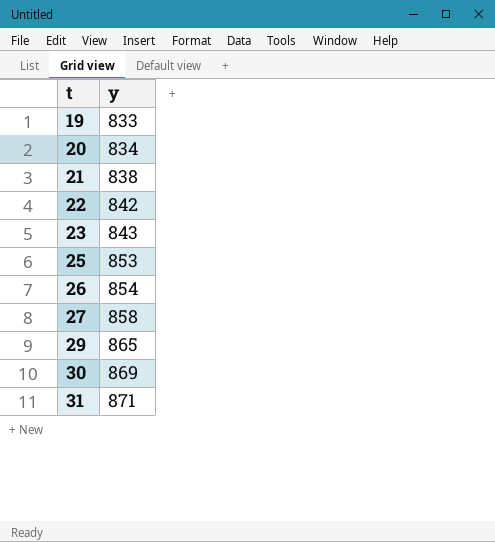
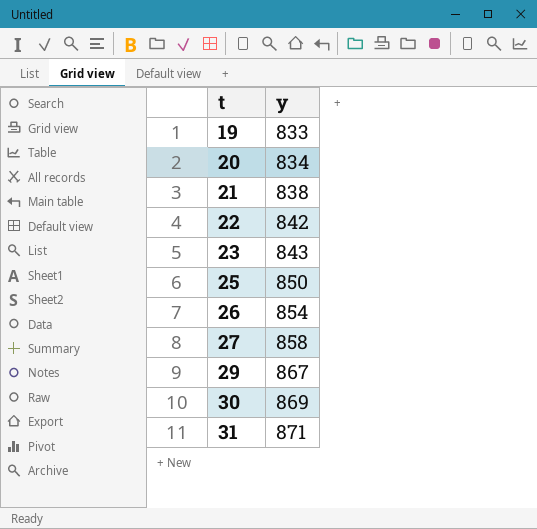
25 | y: 853 -> 850
29 | y: 865 -> 867

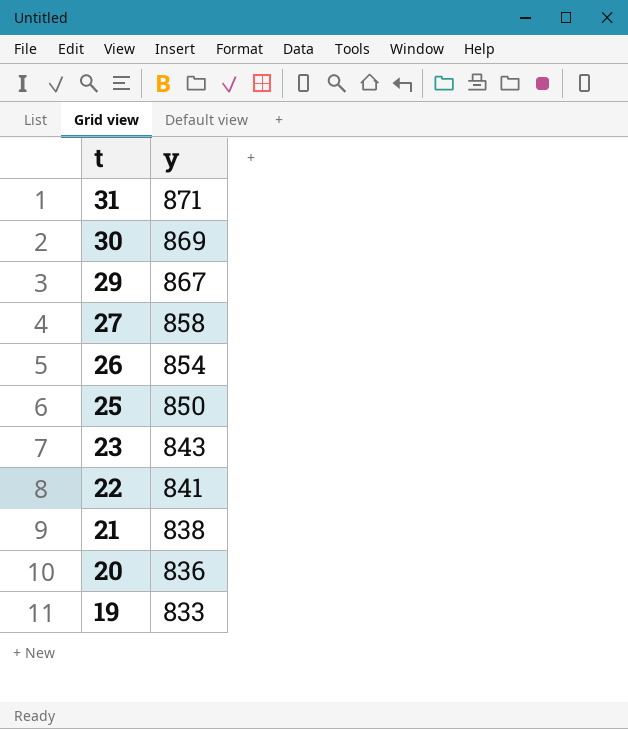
row order: t ascending -> t descending
22 | y: 842 -> 841
20 | y: 834 -> 836

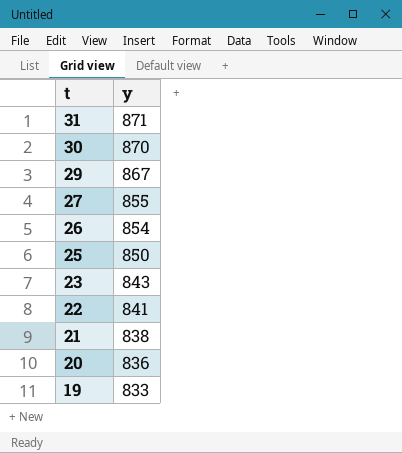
30 | y: 869 -> 870
27 | y: 858 -> 855

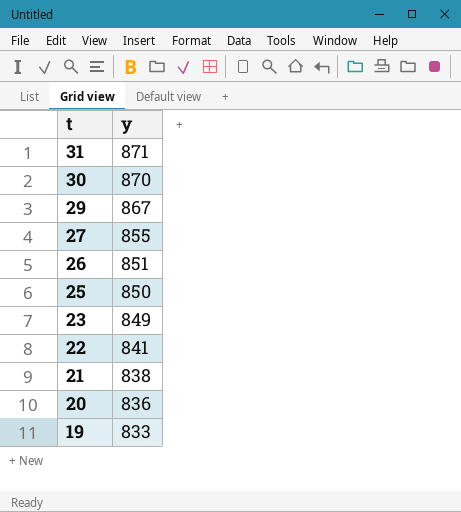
26 | y: 854 -> 851
23 | y: 843 -> 849

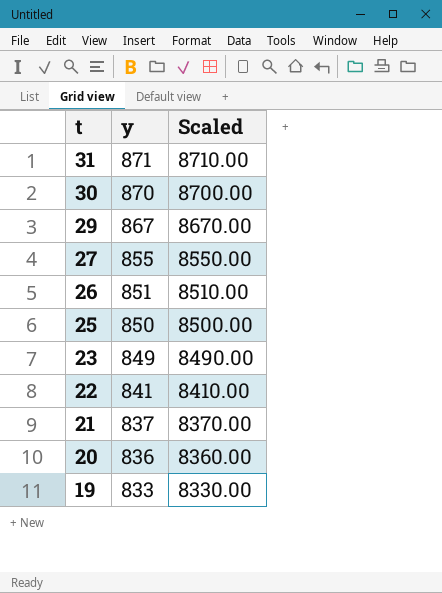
column Scaled | formula: none -> [y] * 10
21 | y: 838 -> 837

